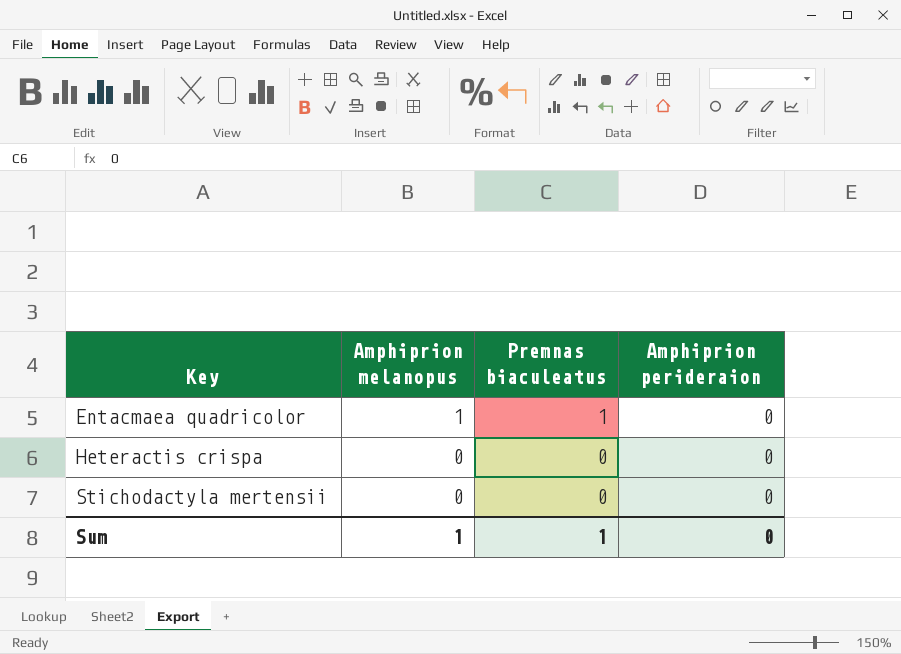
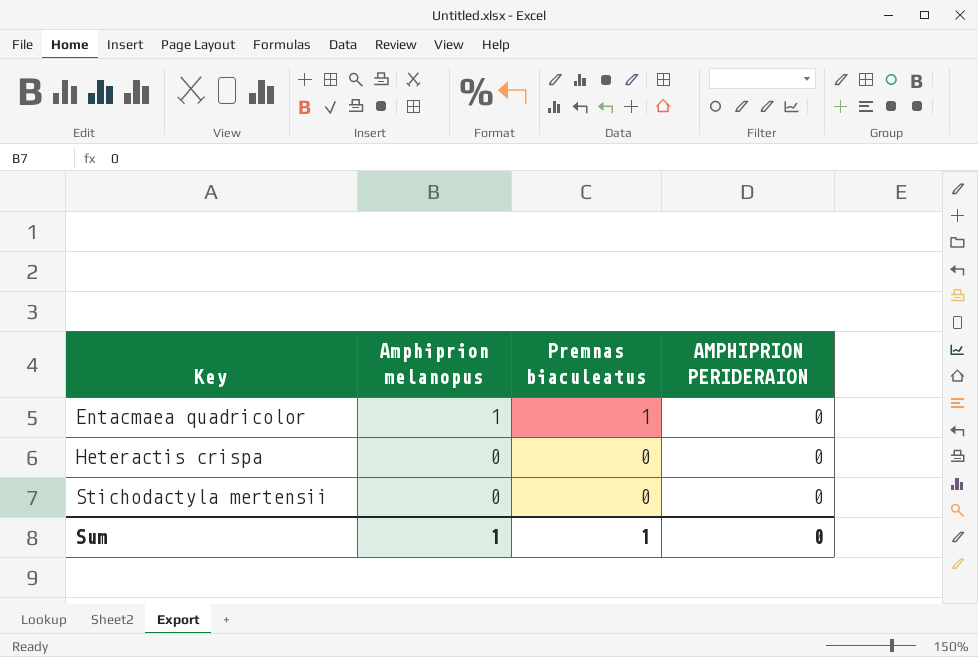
column name: Amphiprion perideraion -> AMPHIPRION PERIDERAION

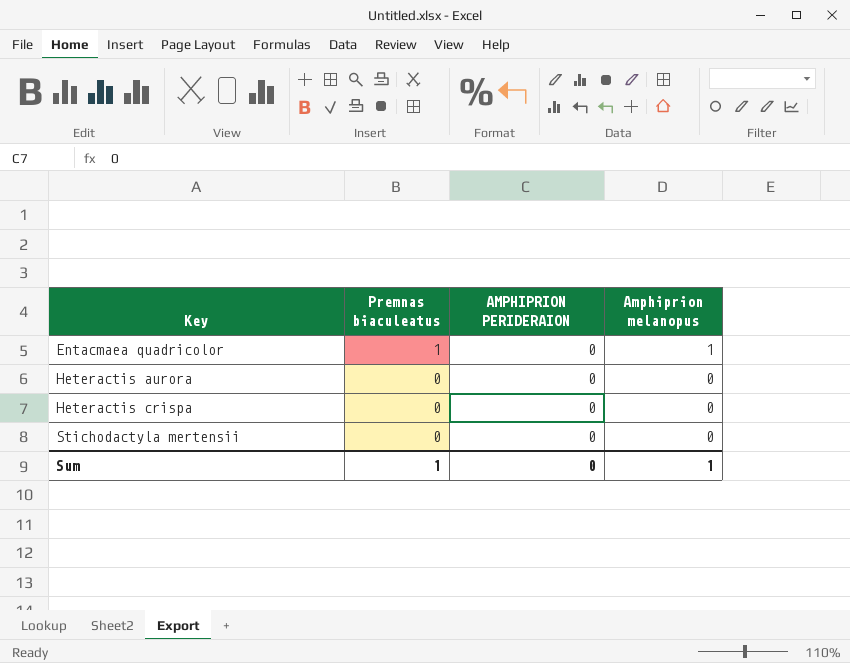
column Amphiprion melanopus | position: 2 -> 4
row Heteractis aurora: none -> 0 | 0 | 0

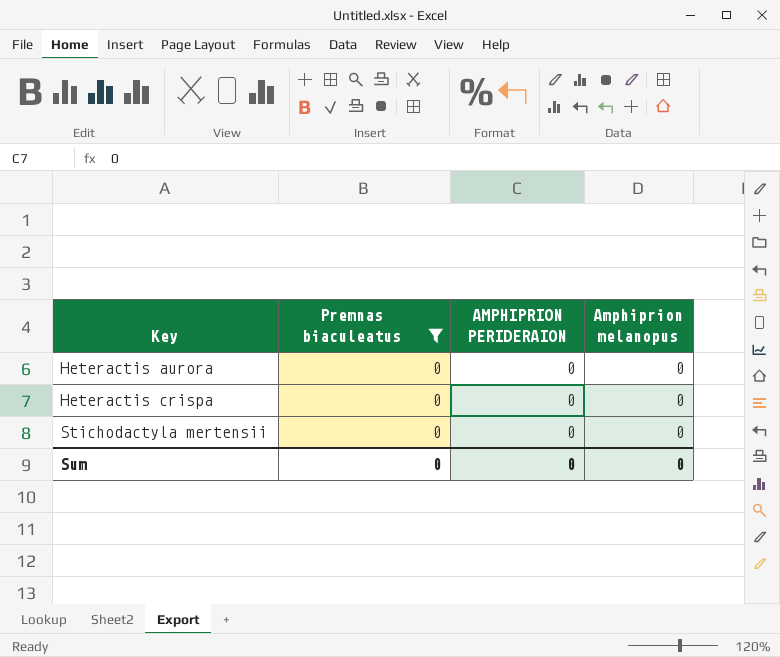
filter: none -> Premnas biaculeatus = 0
Sum | Premnas biaculeatus: 1 -> 0
Sum | Amphiprion melanopus: 1 -> 0

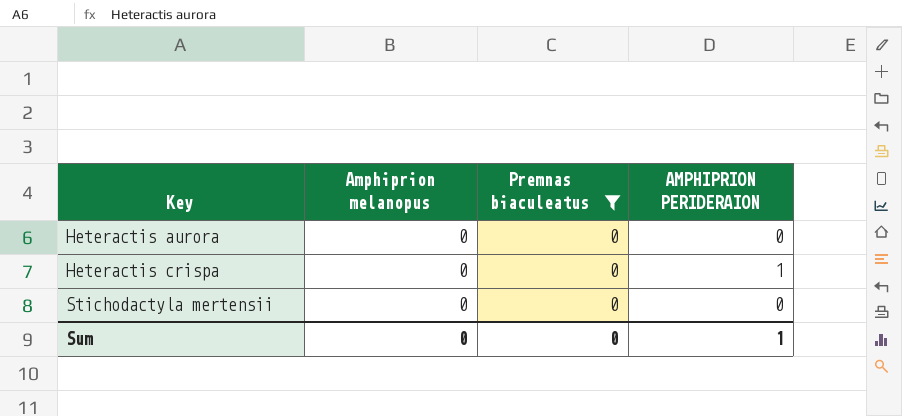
column Amphiprion melanopus | position: 4 -> 2
Heteractis crispa | AMPHIPRION PERIDERAION: 0 -> 1
Sum | AMPHIPRION PERIDERAION: 0 -> 1

